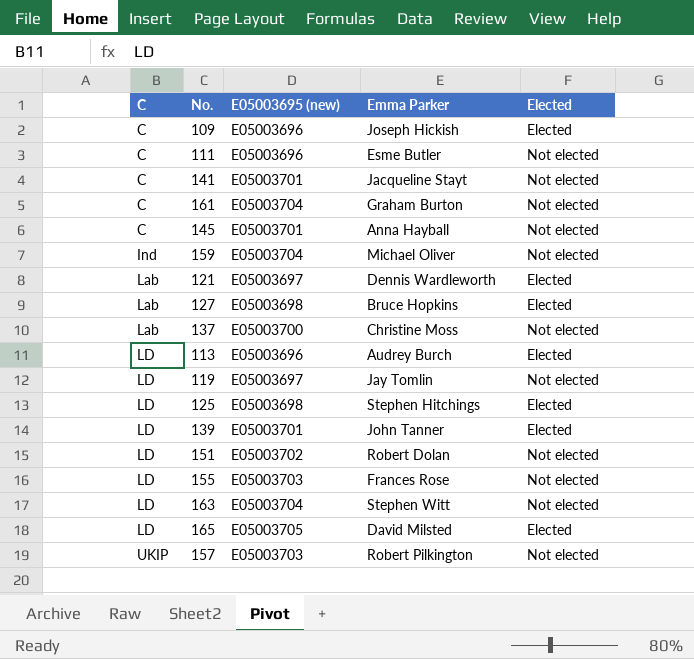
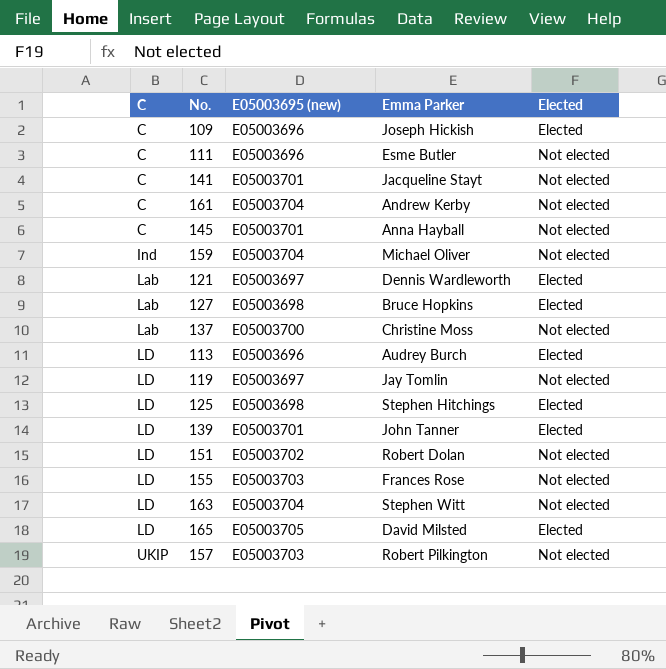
161 | Emma Parker: Graham Burton -> Andrew Kerby

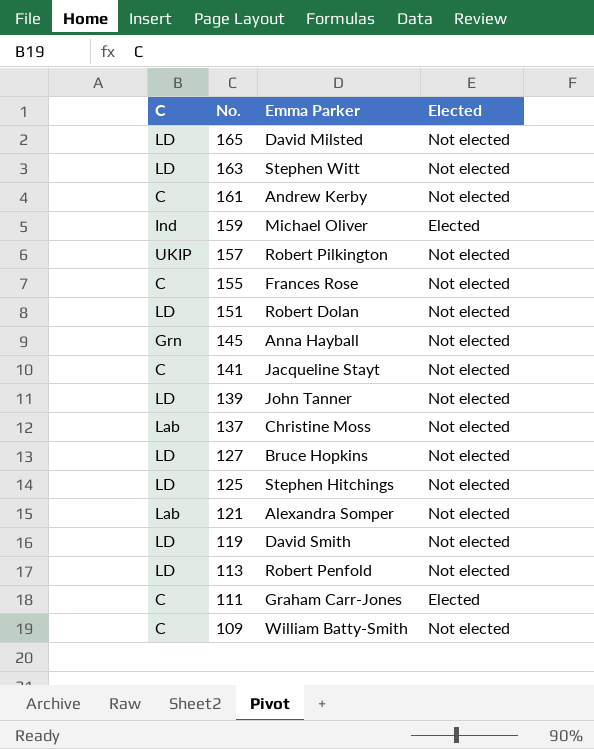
row order: C ascending -> No. descending
column E05003695 (new) | position: 3 -> none
165 | Elected: Elected -> Not elected
159 | Elected: Not elected -> Elected
155 | C: LD -> C
145 | C: C -> Grn
139 | Elected: Elected -> Not elected
127 | C: Lab -> LD
127 | Elected: Elected -> Not elected
125 | Elected: Elected -> Not elected
121 | Emma Parker: Dennis Wardleworth -> Alexandra Somper
121 | Elected: Elected -> Not elected
119 | Emma Parker: Jay Tomlin -> David Smith
113 | Emma Parker: Audrey Burch -> Robert Penfold
113 | Elected: Elected -> Not elected
111 | Emma Parker: Esme Butler -> Graham Carr-Jones
111 | Elected: Not elected -> Elected
109 | Emma Parker: Joseph Hickish -> William Batty-Smith
109 | Elected: Elected -> Not elected

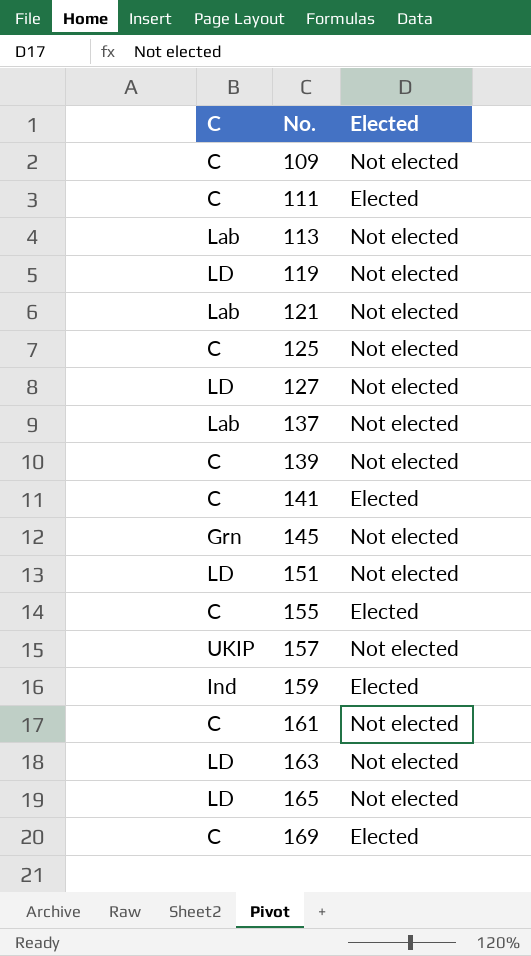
row order: No. descending -> No. ascending
column Emma Parker | position: 3 -> none
113 | C: LD -> Lab
125 | C: LD -> C
139 | C: LD -> C
141 | Elected: Not elected -> Elected
155 | Elected: Not elected -> Elected
row 169: none -> C | Elected

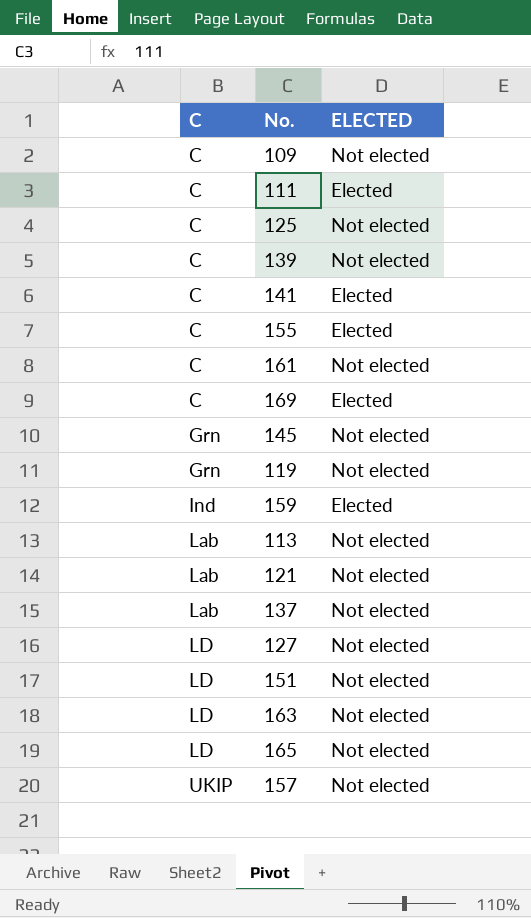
row order: No. ascending -> C ascending
column name: Elected -> ELECTED
119 | C: LD -> Grn

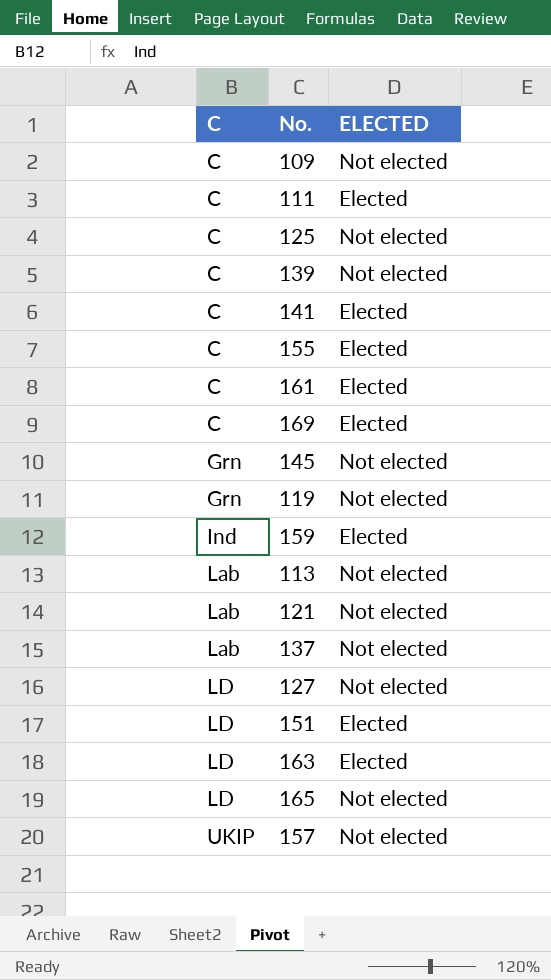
161 | ELECTED: Not elected -> Elected
151 | ELECTED: Not elected -> Elected
163 | ELECTED: Not elected -> Elected

